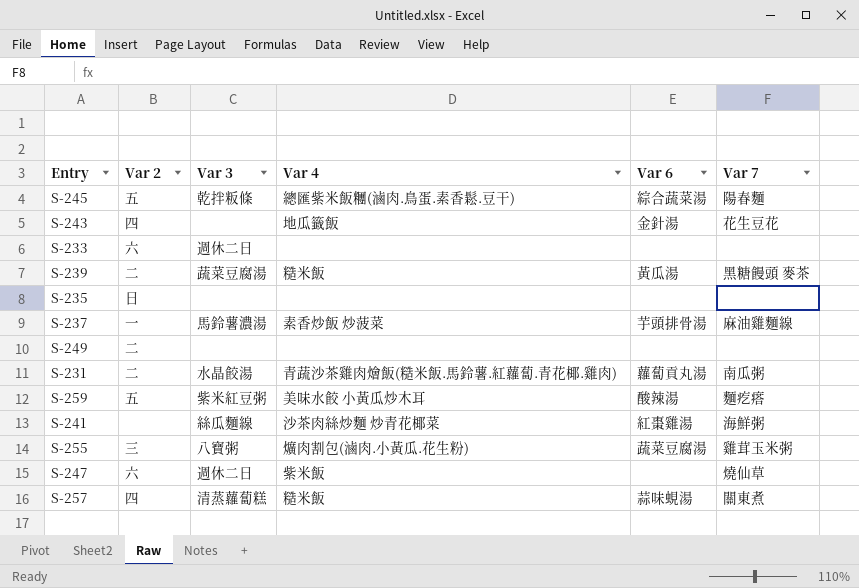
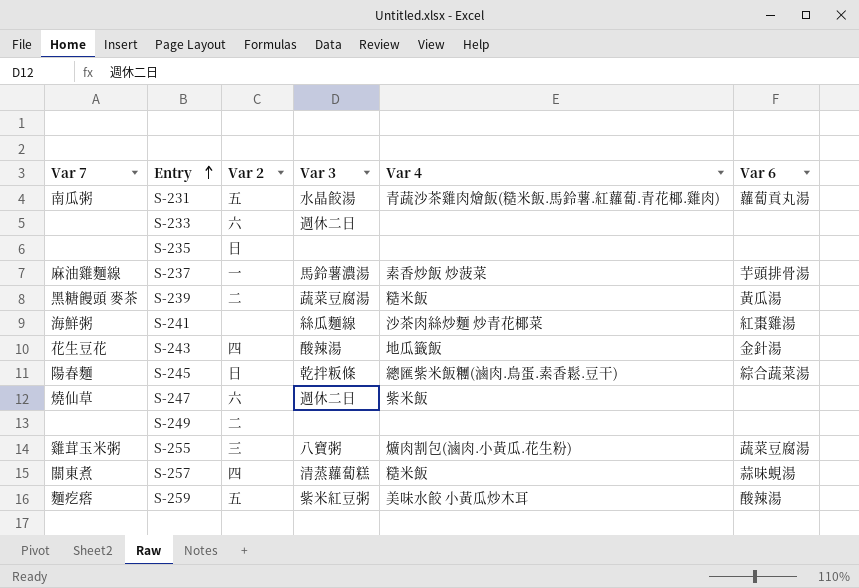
row order: none -> Entry ascending
column Var 7 | position: 6 -> 1
S-231 | Var 2: 二 -> 五
S-243 | Var 3: none -> 酸辣湯
S-245 | Var 2: 五 -> 日

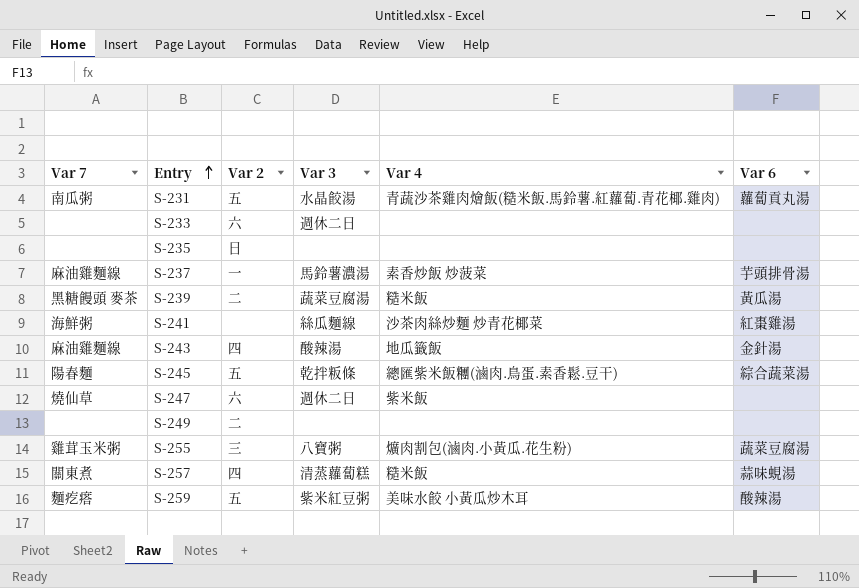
S-243 | Var 7: 花生豆花 -> 麻油雞麵線
S-245 | Var 2: 日 -> 五

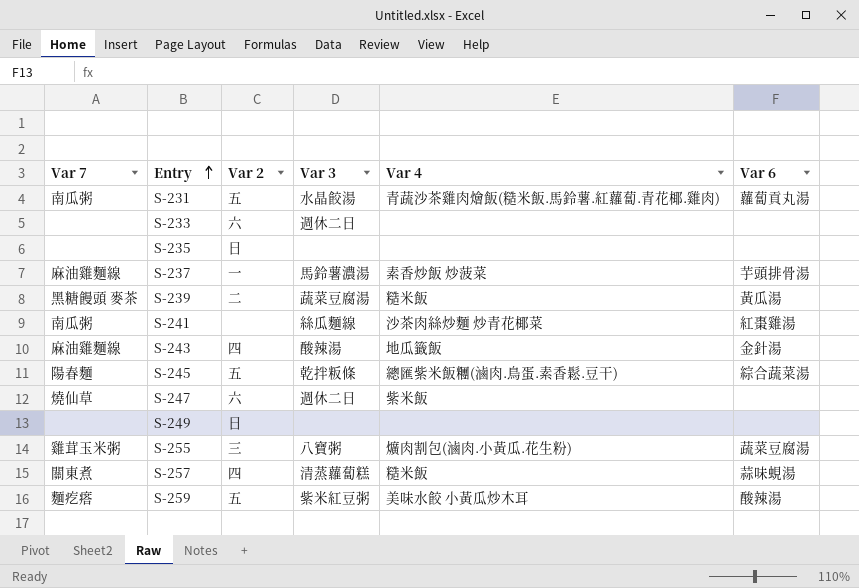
S-241 | Var 7: 海鮮粥 -> 南瓜粥
S-249 | Var 2: 二 -> 日

